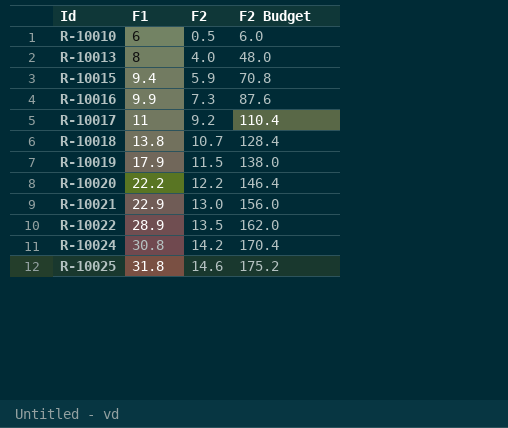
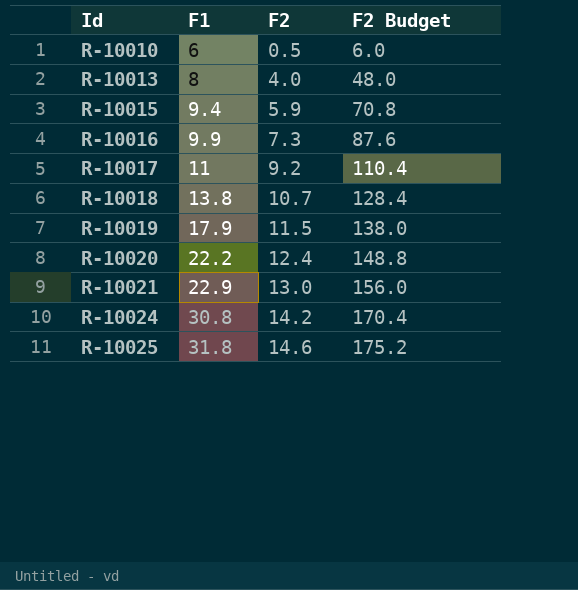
row R-10022: 28.9 | 13.5 | 162.0 -> none
R-10020 | F2: 12.2 -> 12.4
R-10020 | F2 Budget: 146.4 -> 148.8

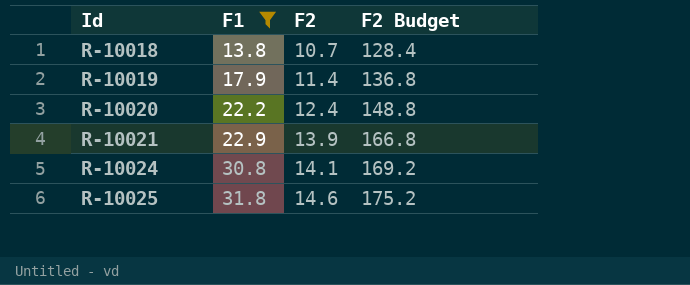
filter: none -> F1 >= 13.8
R-10019 | F2: 11.5 -> 11.4
R-10019 | F2 Budget: 138.0 -> 136.8
R-10021 | F2: 13.0 -> 13.9
R-10021 | F2 Budget: 156.0 -> 166.8
R-10024 | F2: 14.2 -> 14.1
R-10024 | F2 Budget: 170.4 -> 169.2

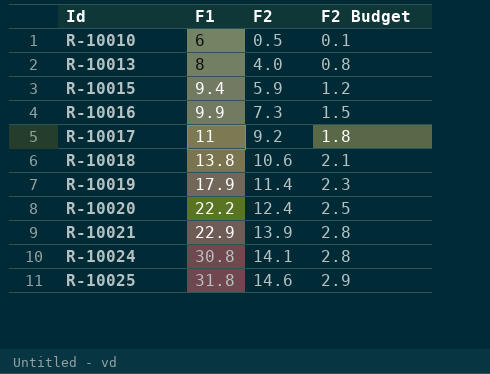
filter: F1 >= 13.8 -> none
column F2 Budget | formula: [F2] * 12 -> [F2] * 0.2
R-10018 | F2: 10.7 -> 10.6

